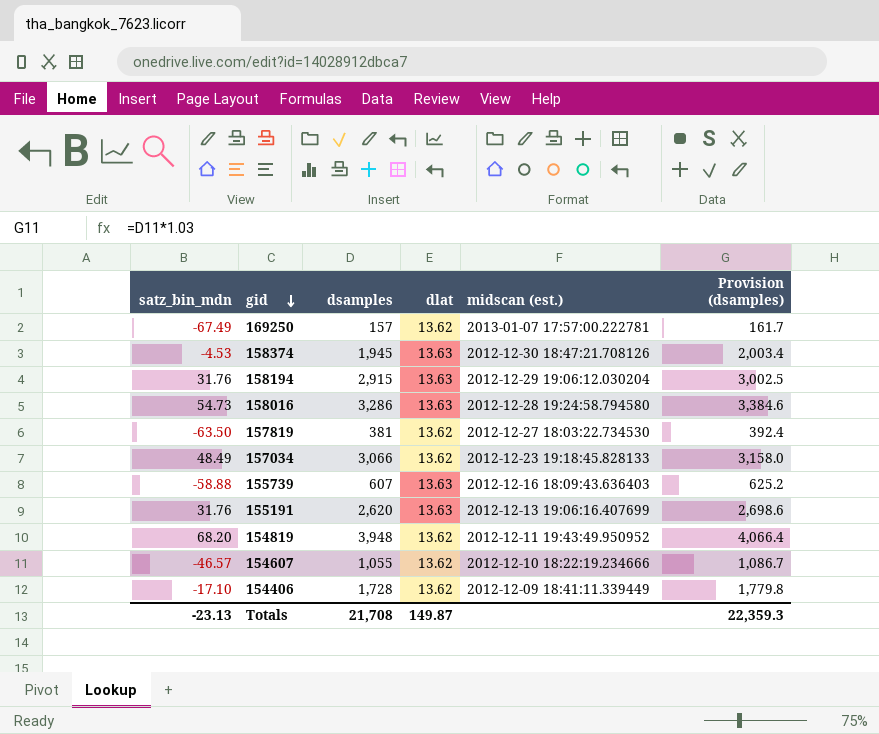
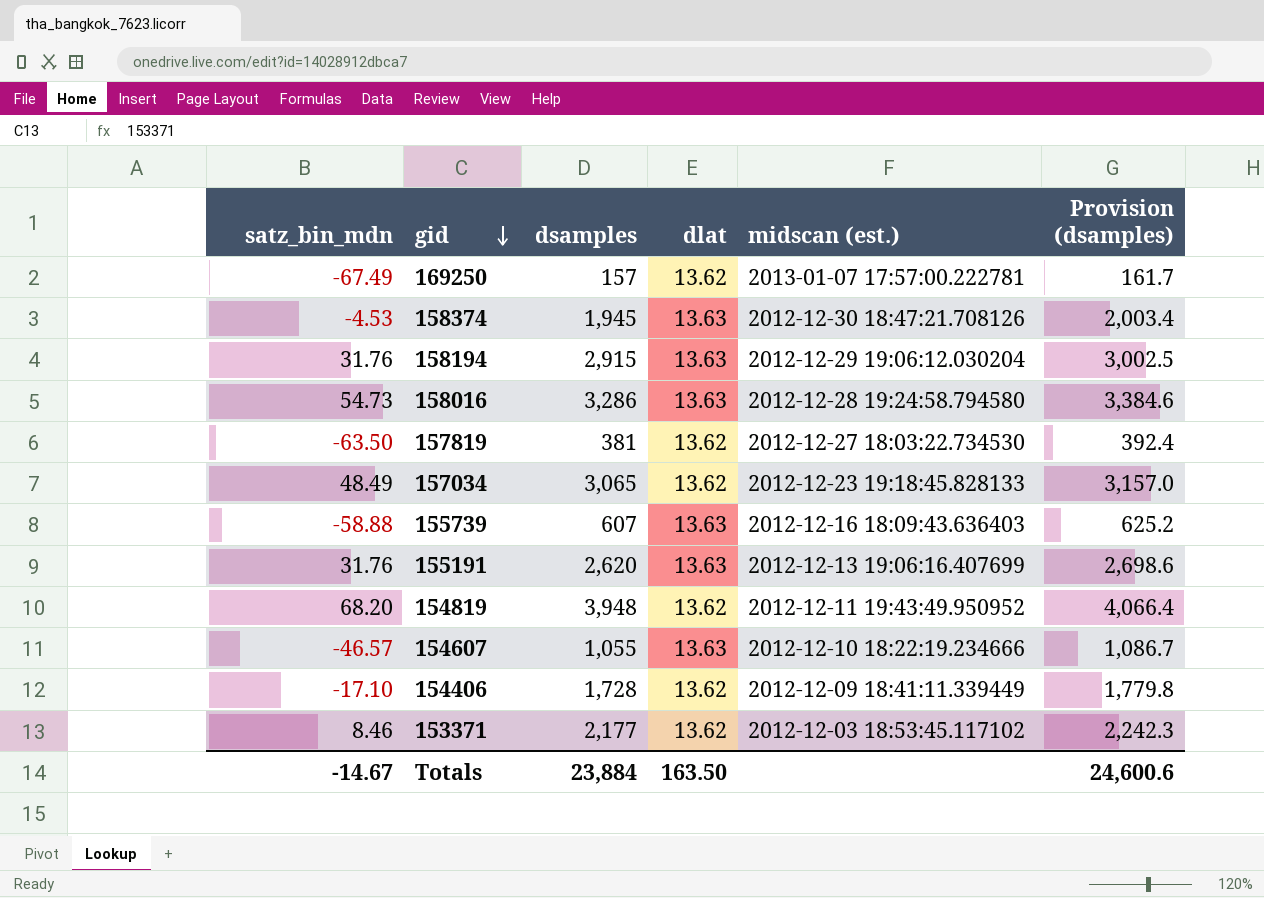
157034 | dsamples: 3,066 -> 3,065
157034 | Provision (dsamples): 3,158.0 -> 3,157.0
154607 | dlat: 13.62 -> 13.63
row 153371: none -> 8.46 | 2,177 | 13.62 | 2012-12-03 18:53:45.117102 | 2,242.3
Totals | satz_bin_mdn: -23.13 -> -14.67
Totals | dsamples: 21,708 -> 23,884
Totals | dlat: 149.87 -> 163.50
Totals | Provision (dsamples): 22,359.3 -> 24,600.6

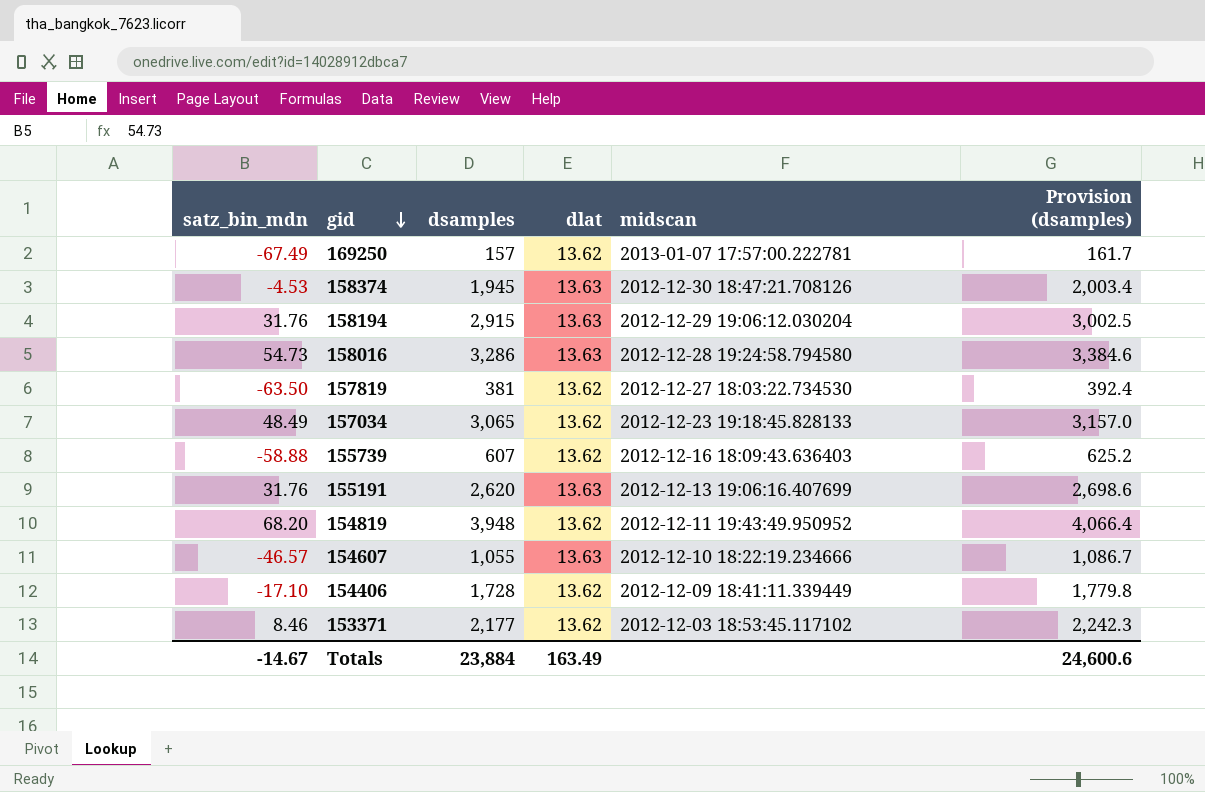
column name: midscan (est.) -> midscan
155739 | dlat: 13.63 -> 13.62
Totals | dlat: 163.50 -> 163.49

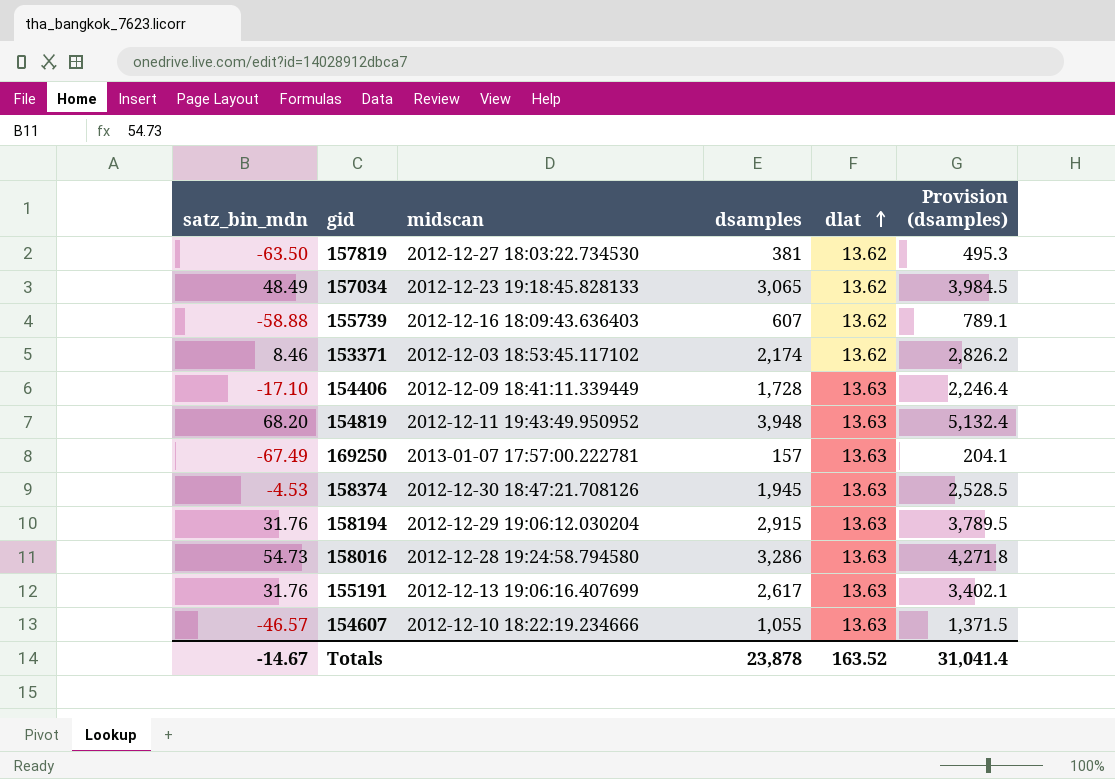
row order: gid descending -> dlat ascending
column midscan | position: 5 -> 3
column Provision (dsamples) | formula: [dsamples] * 1.03 -> [dsamples] * 1.3
153371 | dsamples: 2,177 -> 2,174
154406 | dlat: 13.62 -> 13.63
154819 | dlat: 13.62 -> 13.63
169250 | dlat: 13.62 -> 13.63
155191 | dsamples: 2,620 -> 2,617
Totals | dsamples: 23,884 -> 23,878
Totals | dlat: 163.49 -> 163.52
Totals | Provision (dsamples): 24,600.6 -> 31,041.4

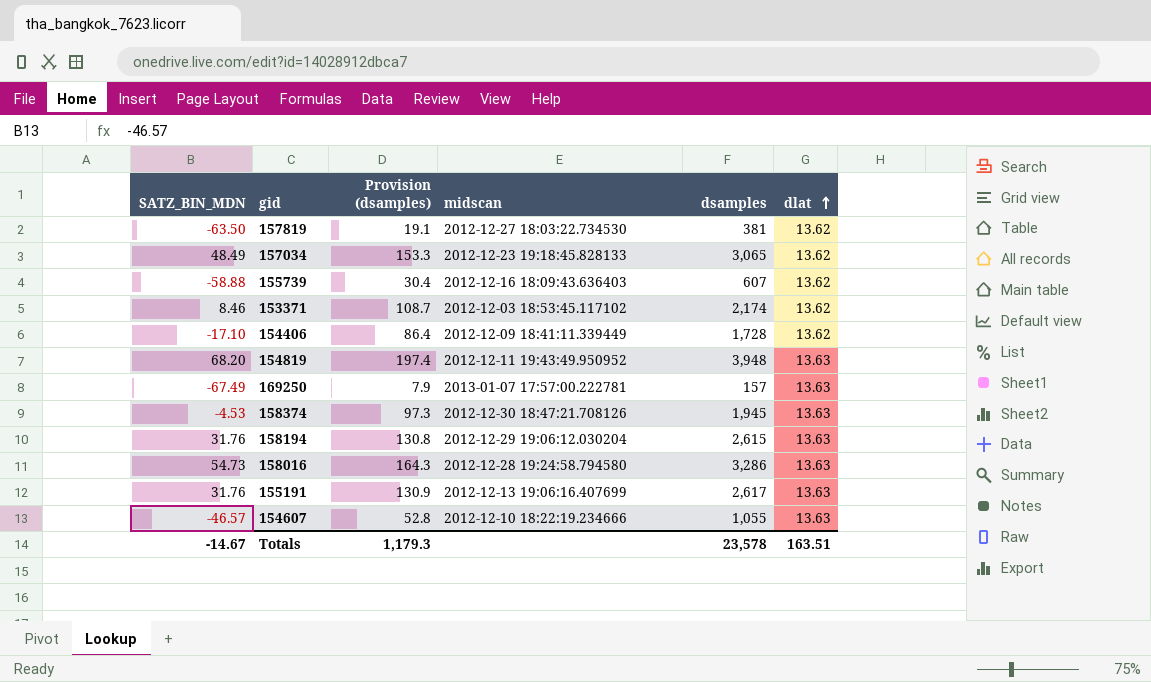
column name: satz_bin_mdn -> SATZ_BIN_MDN
column Provision (dsamples) | formula: [dsamples] * 1.3 -> [dsamples] * 0.05
column Provision (dsamples) | position: 6 -> 3
154406 | dlat: 13.63 -> 13.62
158194 | dsamples: 2,915 -> 2,615
Totals | Provision (dsamples): 31,041.4 -> 1,179.3
Totals | dsamples: 23,878 -> 23,578
Totals | dlat: 163.52 -> 163.51

